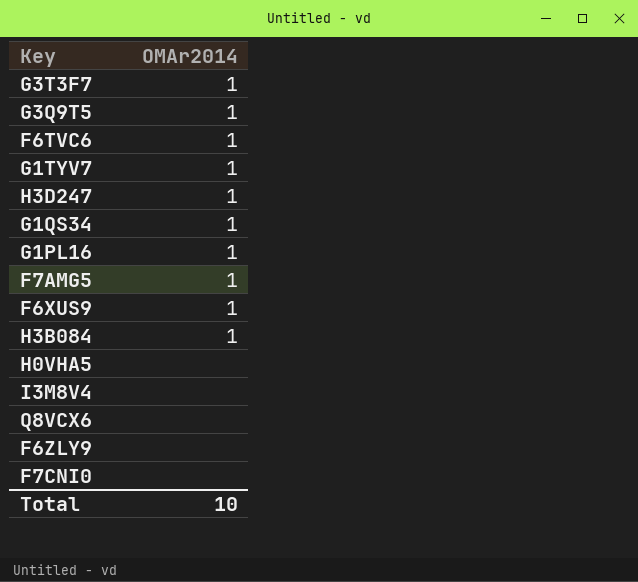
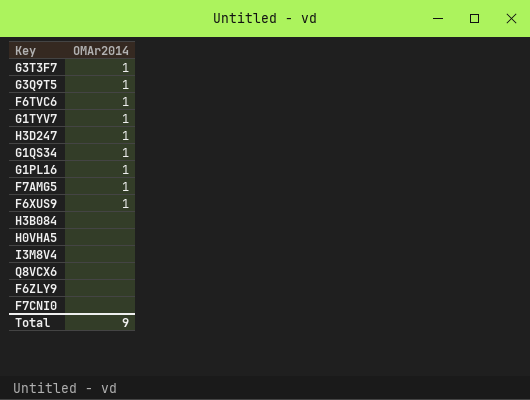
H3B084 | OMAr2014: 1 -> none
Total | OMAr2014: 10 -> 9

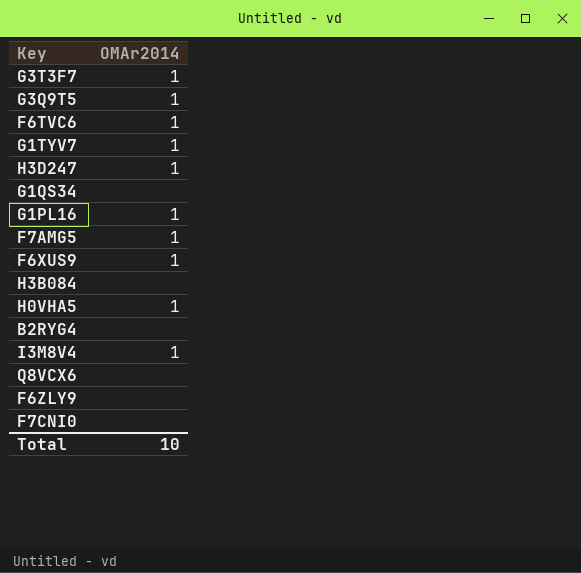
G1QS34 | OMAr2014: 1 -> none
H0VHA5 | OMAr2014: none -> 1
row B2RYG4: none -> none
I3M8V4 | OMAr2014: none -> 1
Total | OMAr2014: 9 -> 10

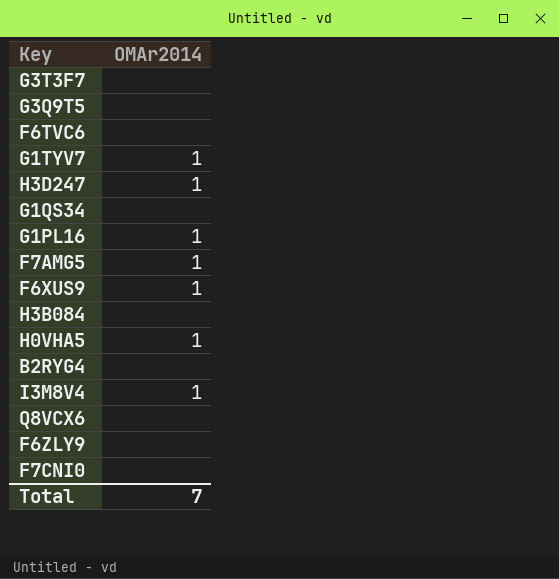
G3T3F7 | OMAr2014: 1 -> none
G3Q9T5 | OMAr2014: 1 -> none
F6TVC6 | OMAr2014: 1 -> none
Total | OMAr2014: 10 -> 7

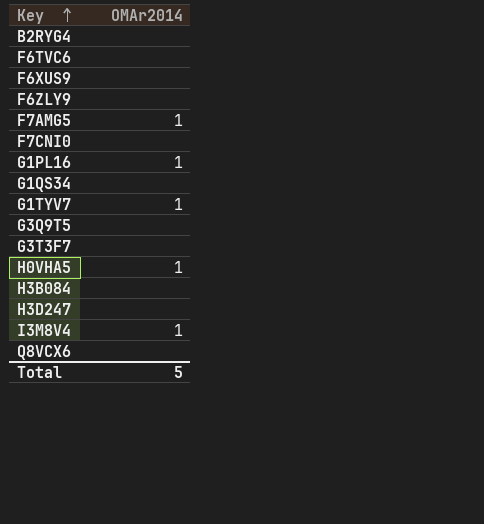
row order: none -> Key ascending
F6XUS9 | OMAr2014: 1 -> none
H3D247 | OMAr2014: 1 -> none
Total | OMAr2014: 7 -> 5

